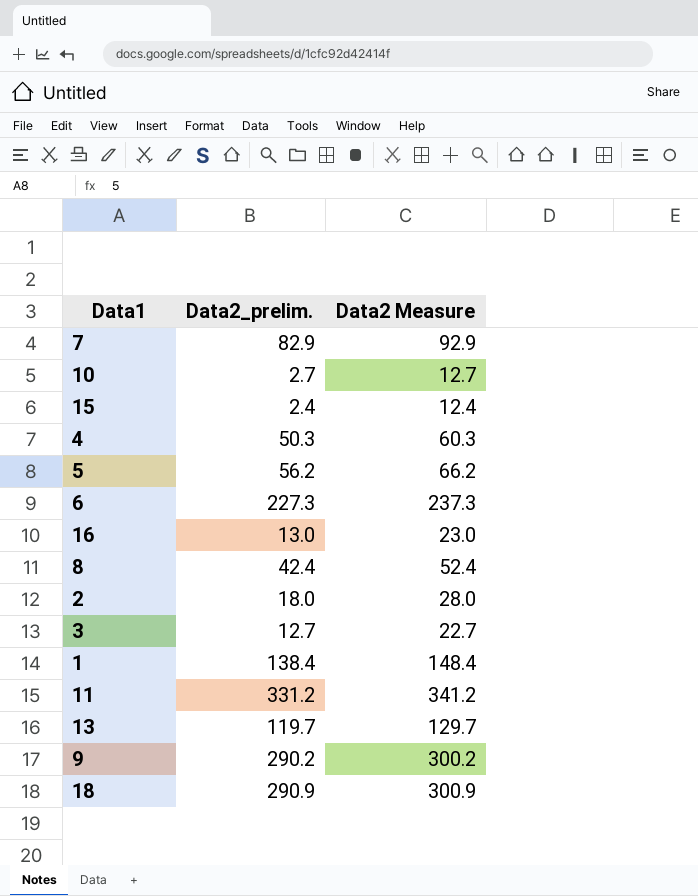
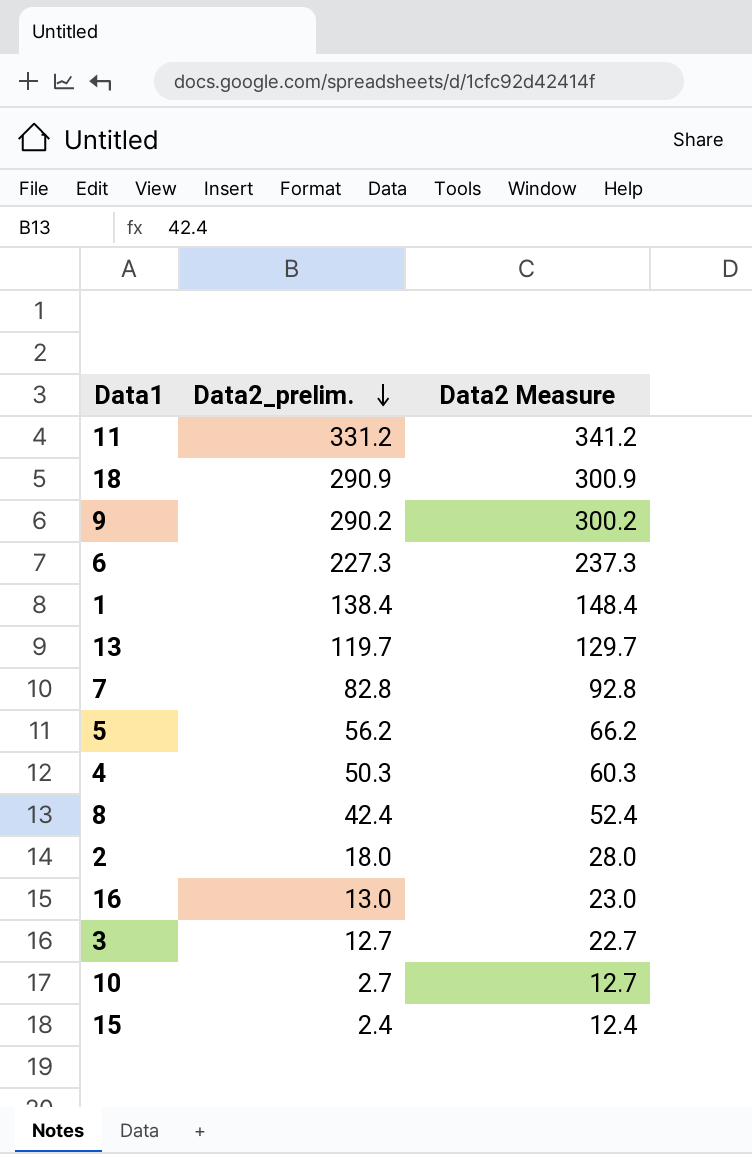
row order: none -> Data2_prelim. descending
7 | Data2_prelim.: 82.9 -> 82.8
7 | Data2 Measure: 92.9 -> 92.8

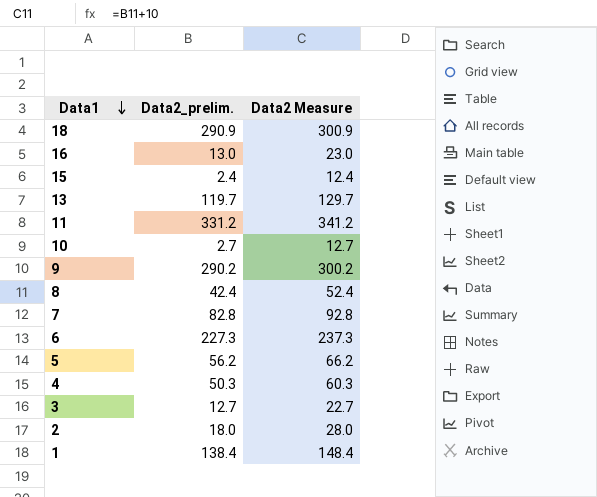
row order: Data2_prelim. descending -> Data1 descending

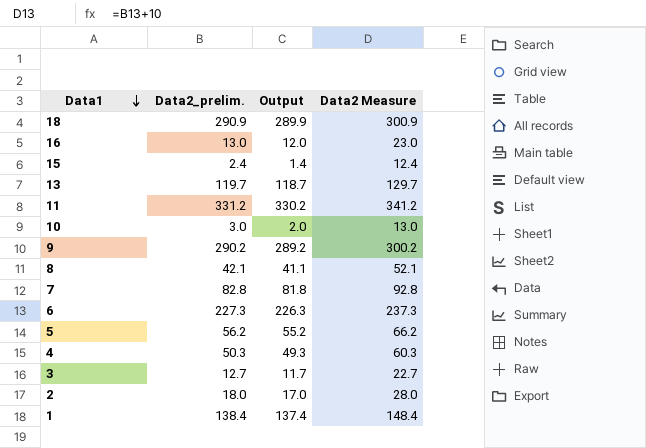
column Output | formula: none -> [Data2_prelim.] - 1
10 | Data2_prelim.: 2.7 -> 3.0
10 | Data2 Measure: 12.7 -> 13.0
8 | Data2_prelim.: 42.4 -> 42.1
8 | Data2 Measure: 52.4 -> 52.1

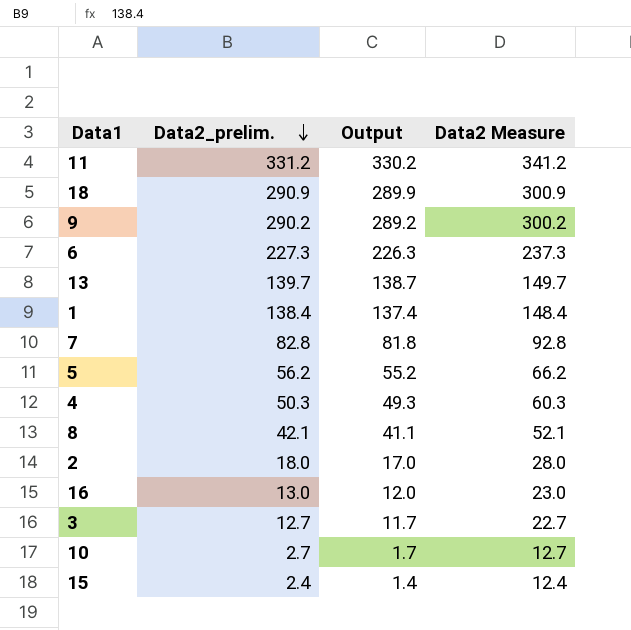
row order: Data1 descending -> Data2_prelim. descending
13 | Data2_prelim.: 119.7 -> 139.7
13 | Output: 118.7 -> 138.7
13 | Data2 Measure: 129.7 -> 149.7
10 | Data2_prelim.: 3.0 -> 2.7
10 | Output: 2.0 -> 1.7
10 | Data2 Measure: 13.0 -> 12.7

